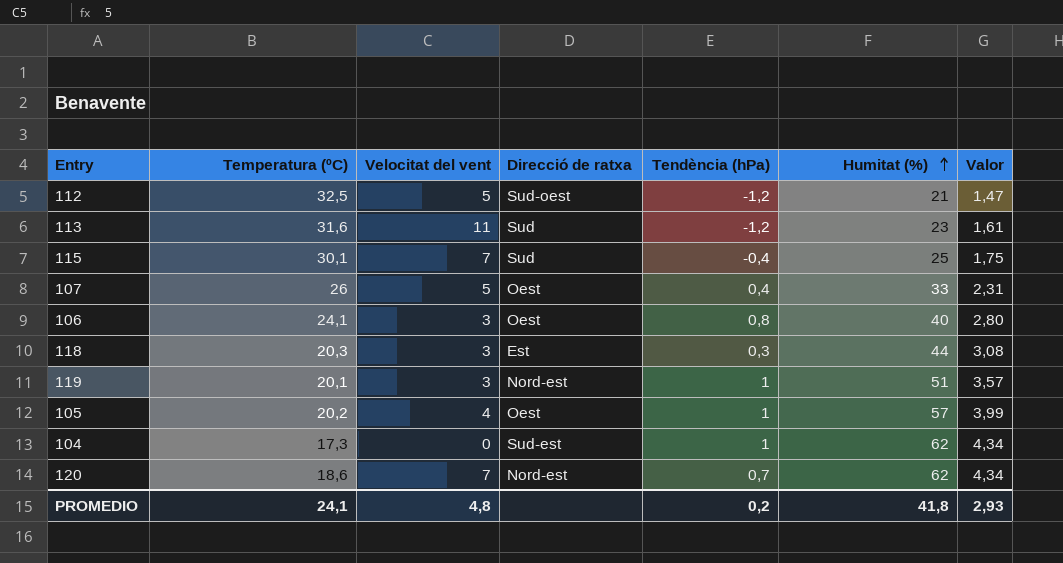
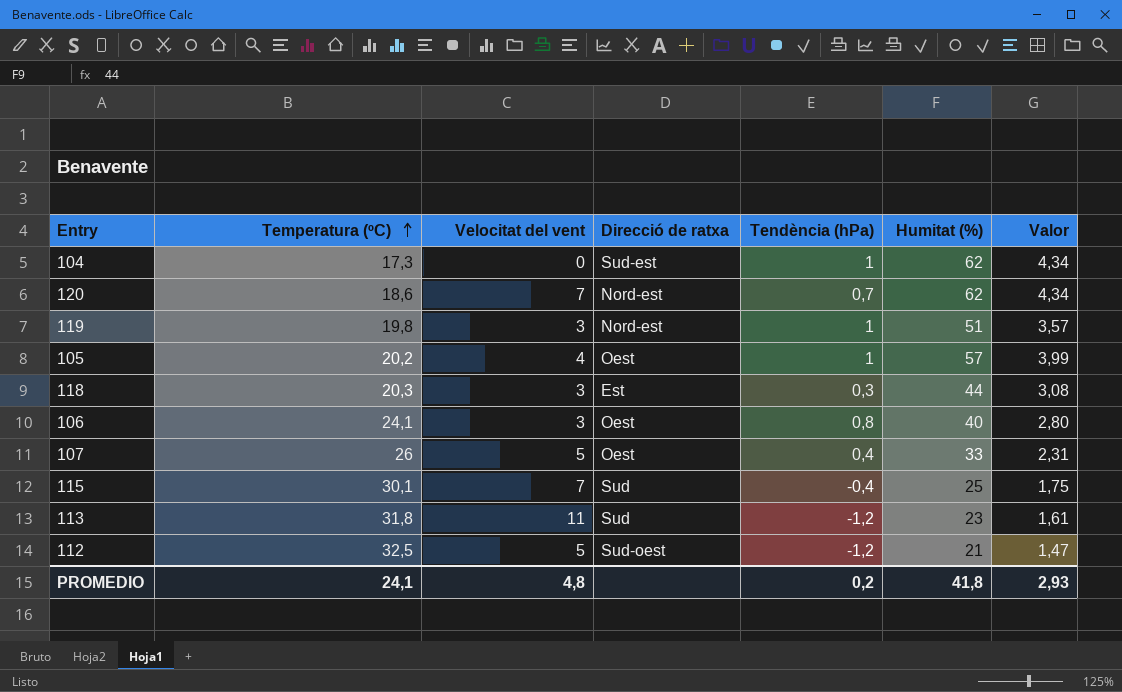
row order: Humitat (%) ascending -> Temperatura (ºC) ascending
119 | Temperatura (ºC): 20,1 -> 19,8
113 | Temperatura (ºC): 31,6 -> 31,8

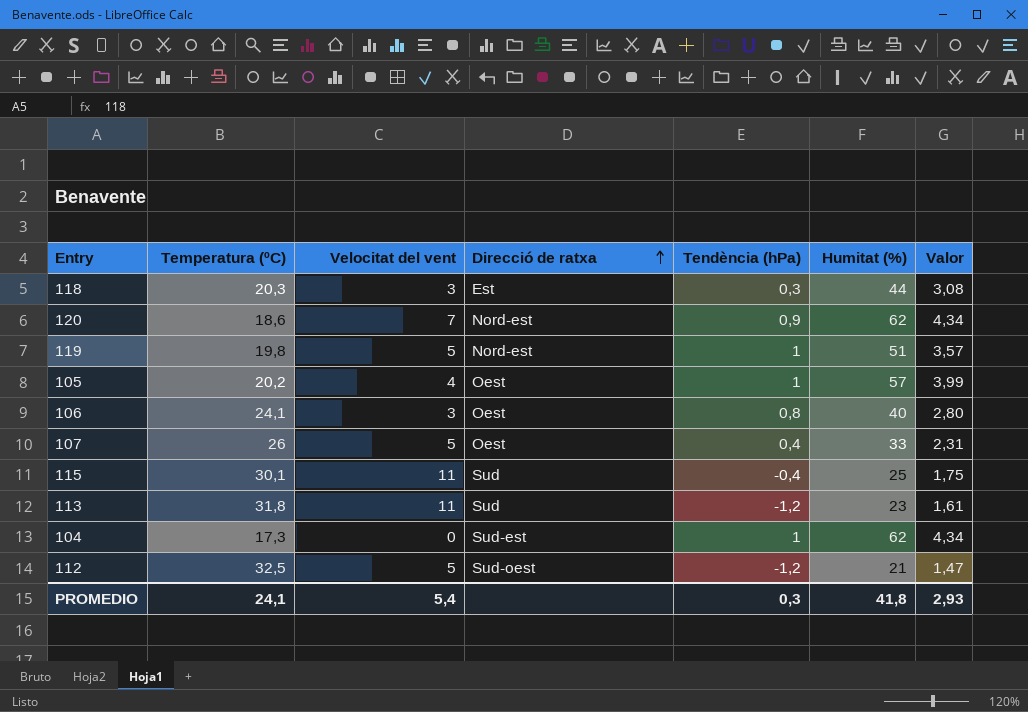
row order: Temperatura (ºC) ascending -> Direcció de ratxa ascending
120 | Tendència (hPa): 0,7 -> 0,9
119 | Velocitat del vent: 3 -> 5
115 | Velocitat del vent: 7 -> 11
PROMEDIO | Velocitat del vent: 4,8 -> 5,4
PROMEDIO | Tendència (hPa): 0,2 -> 0,3

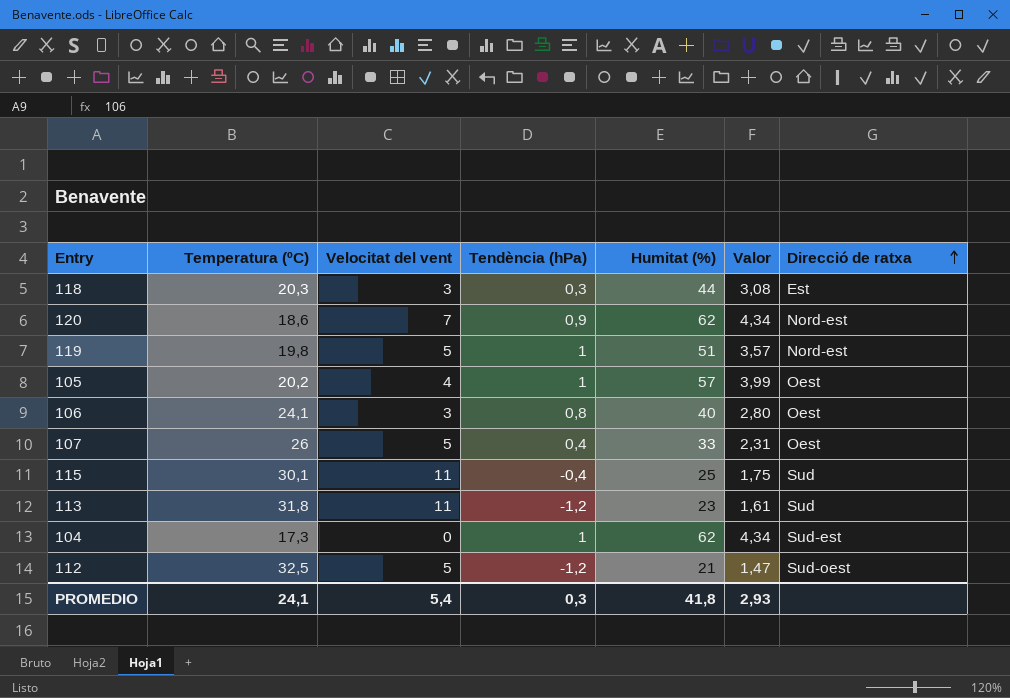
column Direcció de ratxa | position: 4 -> 7

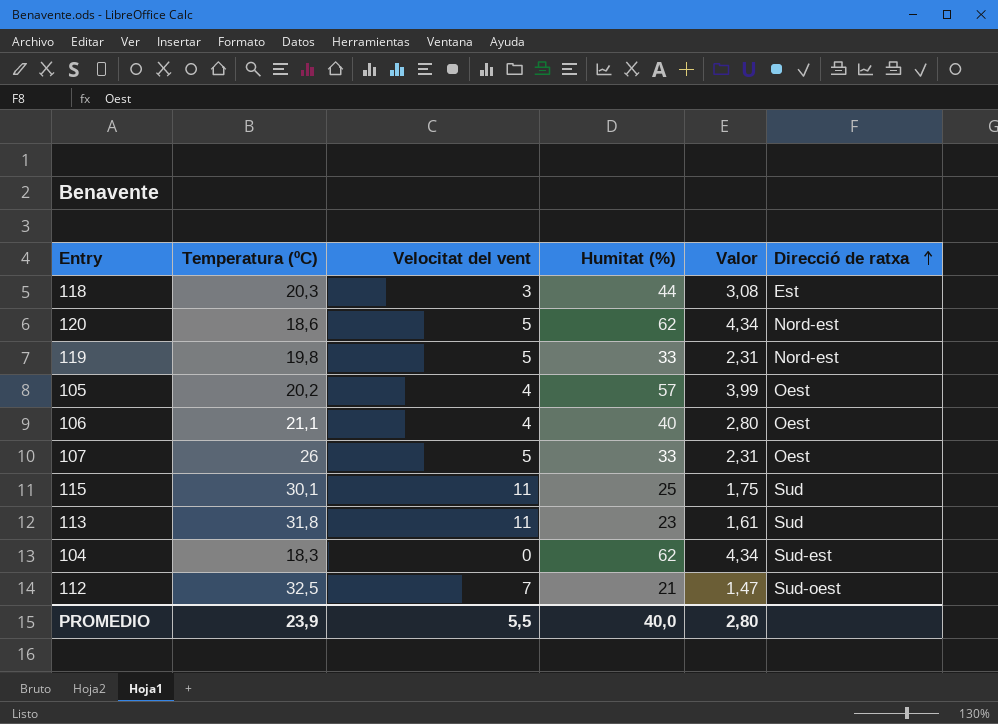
column Tendència (hPa) | position: 4 -> none
120 | Velocitat del vent: 7 -> 5
119 | Humitat (%): 51 -> 33
119 | Valor: 3,57 -> 2,31
106 | Temperatura (ºC): 24,1 -> 21,1
106 | Velocitat del vent: 3 -> 4
104 | Temperatura (ºC): 17,3 -> 18,3
112 | Velocitat del vent: 5 -> 7
PROMEDIO | Temperatura (ºC): 24,1 -> 23,9
PROMEDIO | Velocitat del vent: 5,4 -> 5,5
PROMEDIO | Humitat (%): 41,8 -> 40,0
PROMEDIO | Valor: 2,93 -> 2,80

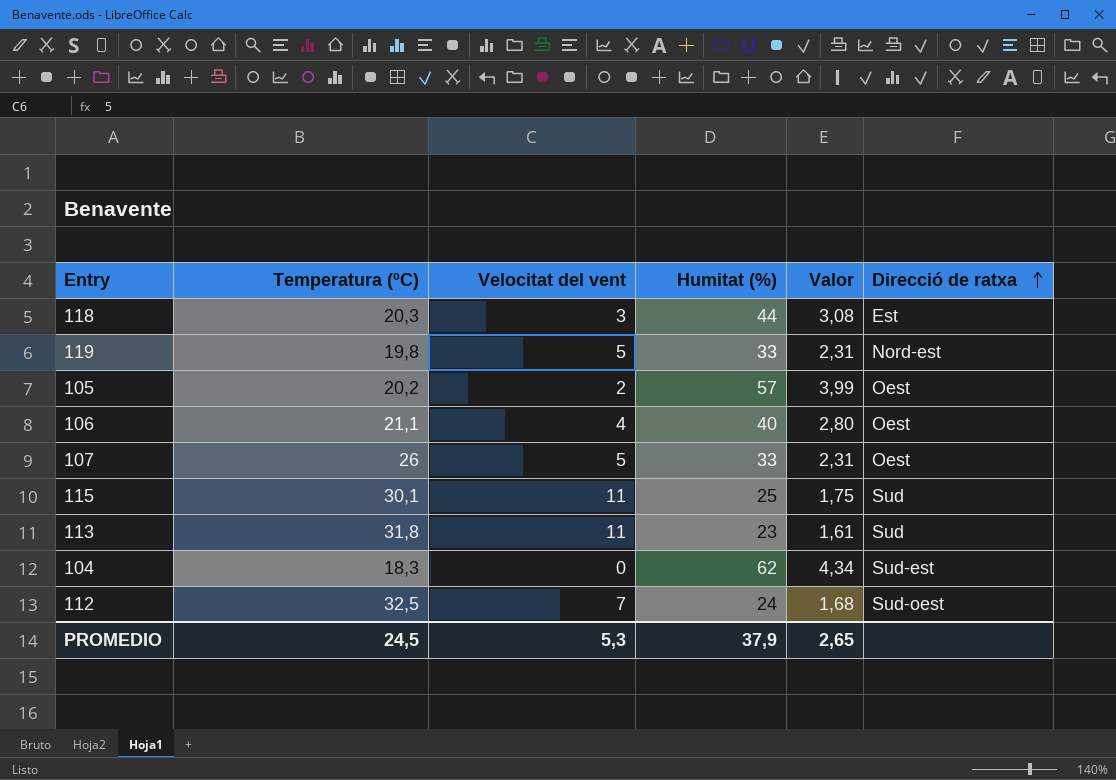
row 120: 18,6 | 5 | 62 | 4,34 | Nord-est -> none
105 | Velocitat del vent: 4 -> 2
112 | Humitat (%): 21 -> 24
112 | Valor: 1,47 -> 1,68
PROMEDIO | Temperatura (ºC): 23,9 -> 24,5
PROMEDIO | Velocitat del vent: 5,5 -> 5,3
PROMEDIO | Humitat (%): 40,0 -> 37,9
PROMEDIO | Valor: 2,80 -> 2,65

